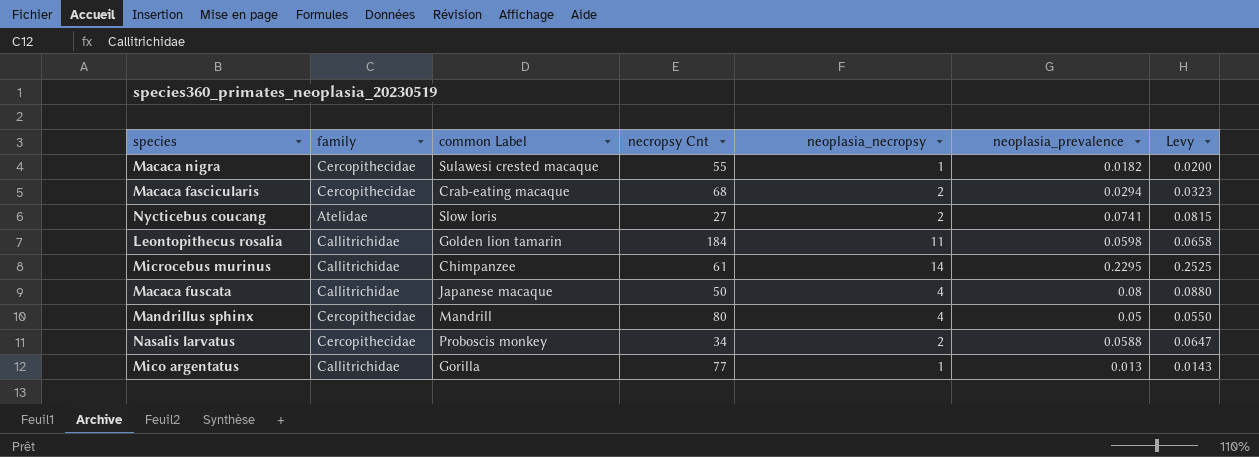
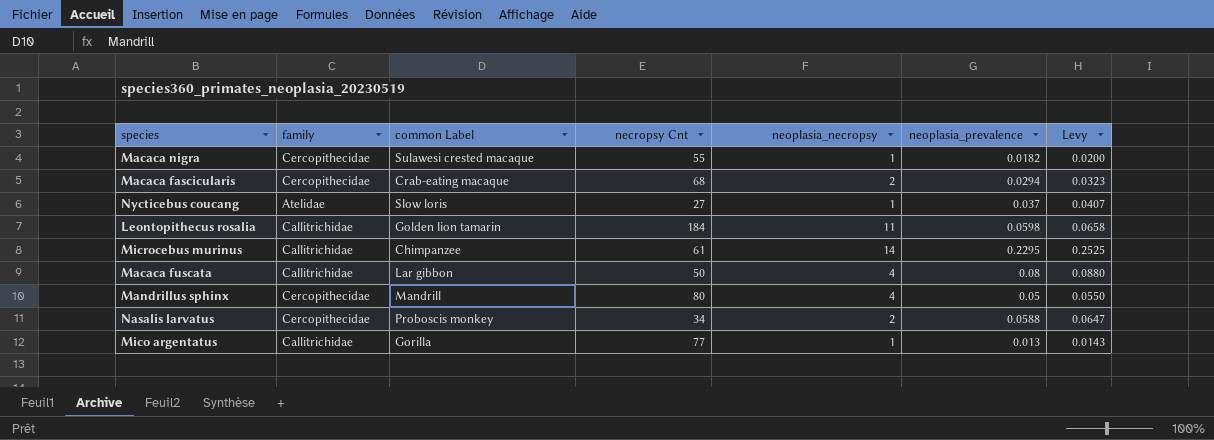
Nycticebus coucang | neoplasia_necropsy: 2 -> 1
Nycticebus coucang | neoplasia_prevalence: 0.0741 -> 0.037
Nycticebus coucang | Levy: 0.0815 -> 0.0407
Macaca fuscata | common Label: Japanese macaque -> Lar gibbon

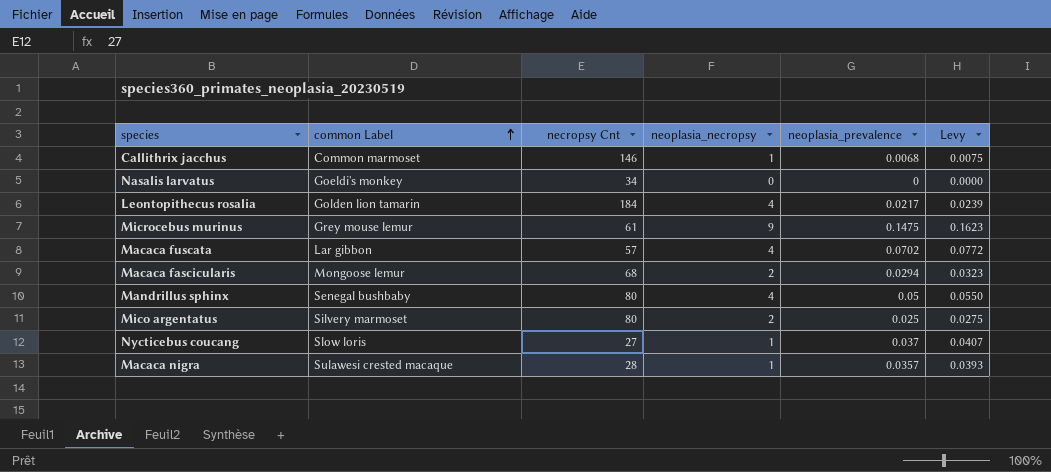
row order: none -> common Label ascending
column family | position: 2 -> none
row Callithrix jacchus: none -> Common marmoset | 146 | 1 | 0.0068 | 0.0075
Nasalis larvatus | common Label: Proboscis monkey -> Goeldi's monkey
Nasalis larvatus | neoplasia_necropsy: 2 -> 0
Nasalis larvatus | neoplasia_prevalence: 0.0588 -> 0
Nasalis larvatus | Levy: 0.0647 -> 0.0000
Leontopithecus rosalia | neoplasia_necropsy: 11 -> 4
Leontopithecus rosalia | neoplasia_prevalence: 0.0598 -> 0.0217
Leontopithecus rosalia | Levy: 0.0658 -> 0.0239
Microcebus murinus | common Label: Chimpanzee -> Grey mouse lemur
Microcebus murinus | neoplasia_necropsy: 14 -> 9
Microcebus murinus | neoplasia_prevalence: 0.2295 -> 0.1475
Microcebus murinus | Levy: 0.2525 -> 0.1623
Macaca fuscata | necropsy Cnt: 50 -> 57
Macaca fuscata | neoplasia_prevalence: 0.08 -> 0.0702
Macaca fuscata | Levy: 0.0880 -> 0.0772
Macaca fascicularis | common Label: Crab-eating macaque -> Mongoose lemur
Mandrillus sphinx | common Label: Mandrill -> Senegal bushbaby
Mico argentatus | common Label: Gorilla -> Silvery marmoset
Mico argentatus | necropsy Cnt: 77 -> 80
Mico argentatus | neoplasia_necropsy: 1 -> 2
Mico argentatus | neoplasia_prevalence: 0.013 -> 0.025
Mico argentatus | Levy: 0.0143 -> 0.0275
Macaca nigra | necropsy Cnt: 55 -> 28
Macaca nigra | neoplasia_prevalence: 0.0182 -> 0.0357
Macaca nigra | Levy: 0.0200 -> 0.0393

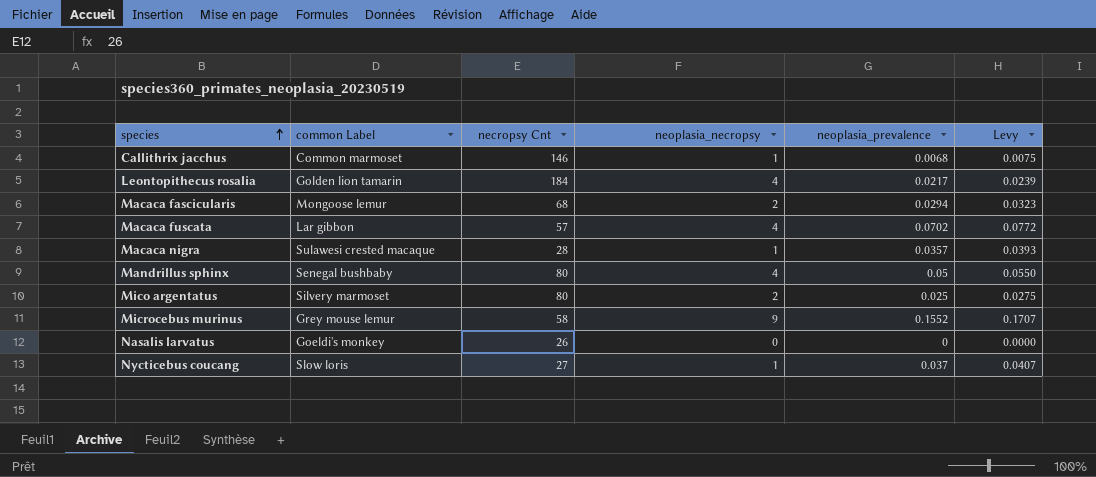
row order: common Label ascending -> species ascending
Microcebus murinus | necropsy Cnt: 61 -> 58
Microcebus murinus | neoplasia_prevalence: 0.1475 -> 0.1552
Microcebus murinus | Levy: 0.1623 -> 0.1707
Nasalis larvatus | necropsy Cnt: 34 -> 26

